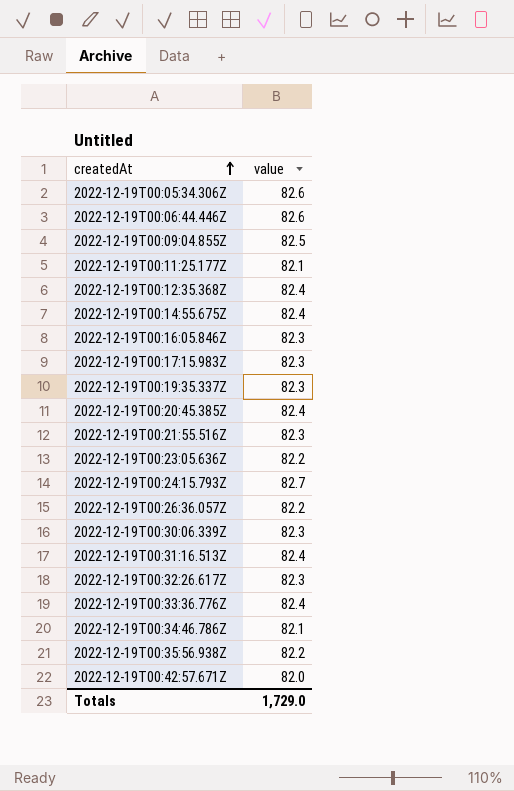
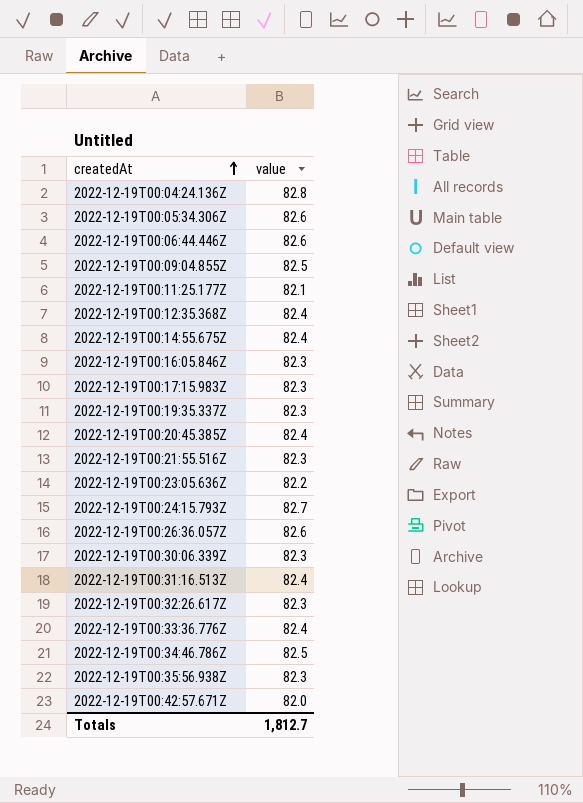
row 2022-12-19T00:04:24.136Z: none -> 82.8
2022-12-19T00:26:36.057Z | value: 82.2 -> 82.6
2022-12-19T00:34:46.786Z | value: 82.1 -> 82.5
2022-12-19T00:35:56.938Z | value: 82.2 -> 82.3
Totals | value: 1,729.0 -> 1,812.7

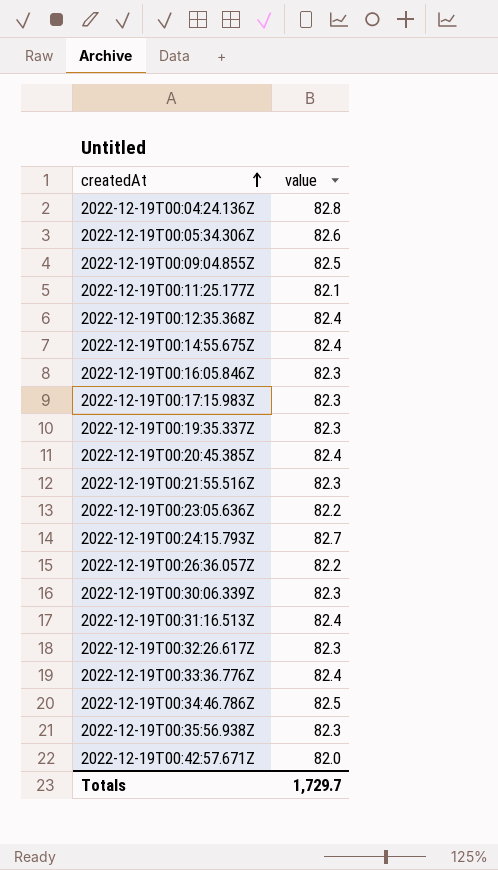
row 2022-12-19T00:06:44.446Z: 82.6 -> none
2022-12-19T00:26:36.057Z | value: 82.6 -> 82.2
Totals | value: 1,812.7 -> 1,729.7

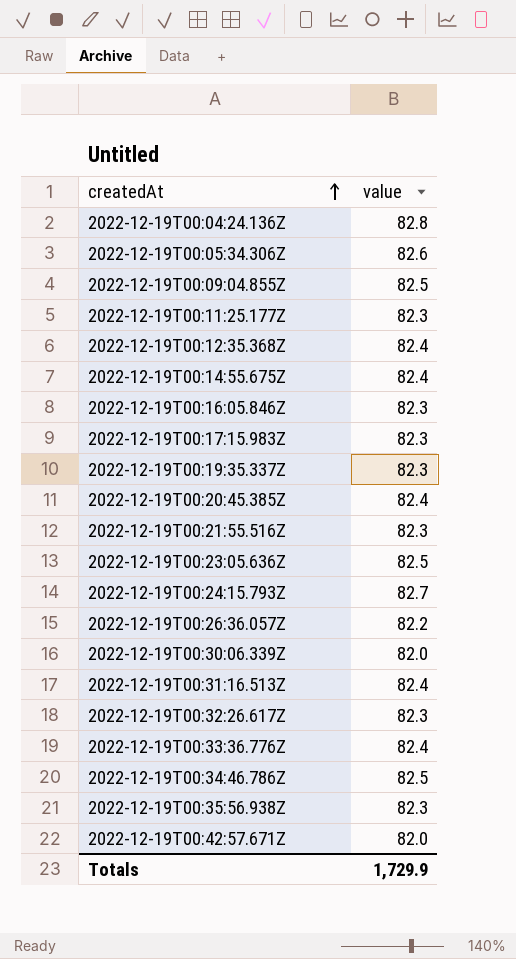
2022-12-19T00:11:25.177Z | value: 82.1 -> 82.3
2022-12-19T00:23:05.636Z | value: 82.2 -> 82.5
2022-12-19T00:30:06.339Z | value: 82.3 -> 82.0
Totals | value: 1,729.7 -> 1,729.9

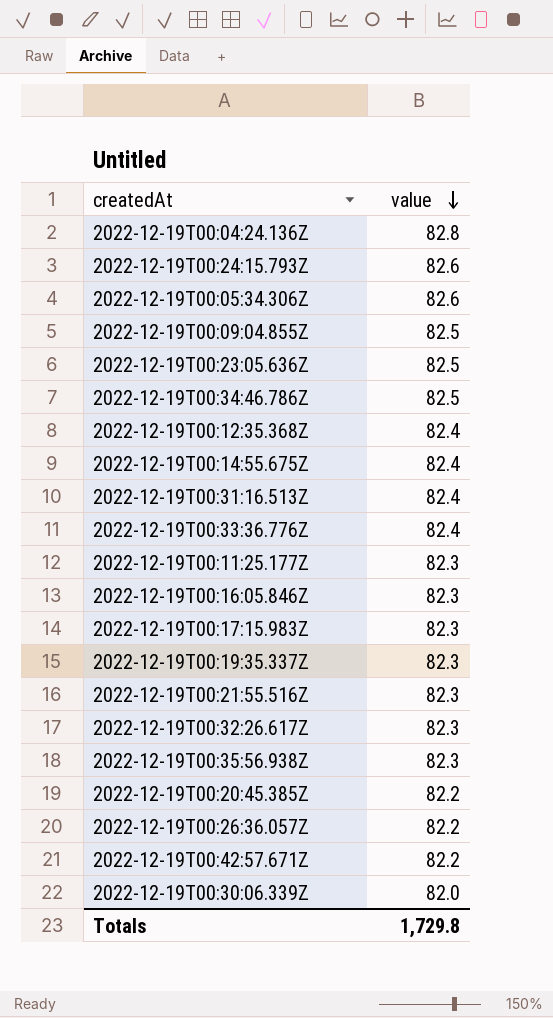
row order: createdAt ascending -> value descending
2022-12-19T00:24:15.793Z | value: 82.7 -> 82.6
2022-12-19T00:20:45.385Z | value: 82.4 -> 82.2
2022-12-19T00:42:57.671Z | value: 82.0 -> 82.2
Totals | value: 1,729.9 -> 1,729.8

